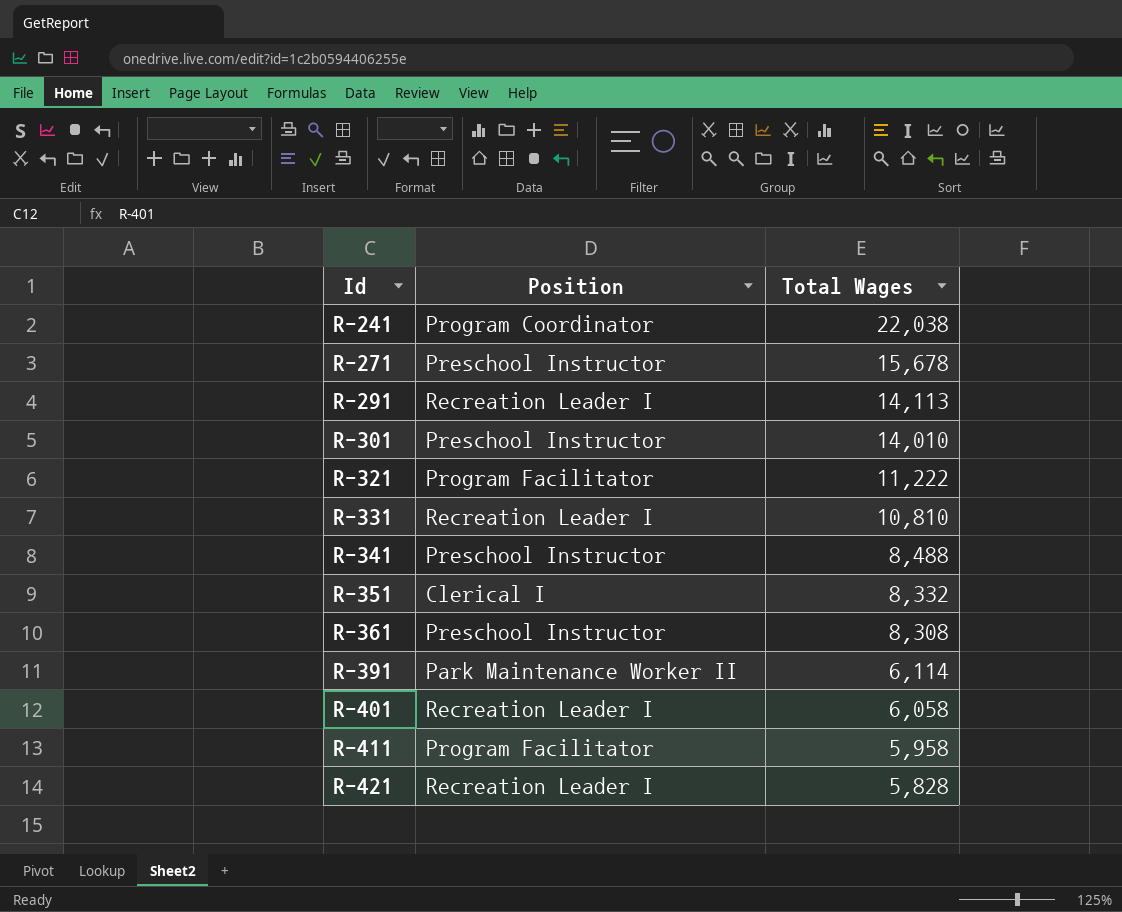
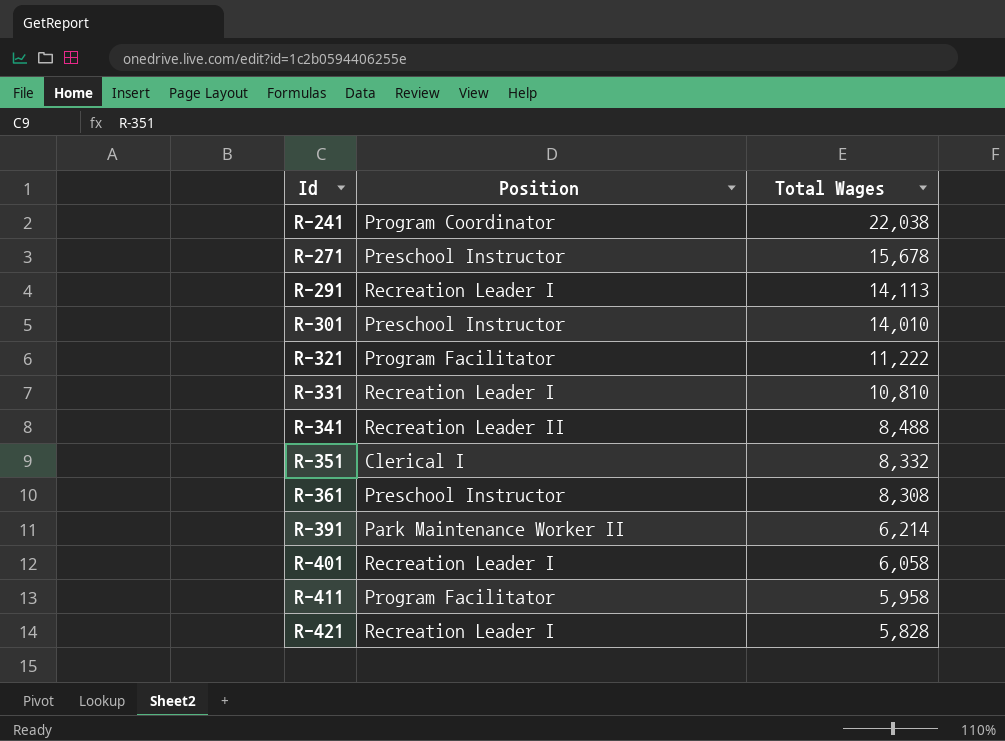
R-341 | Position: Preschool Instructor -> Recreation Leader II
R-391 | Total Wages: 6,114 -> 6,214

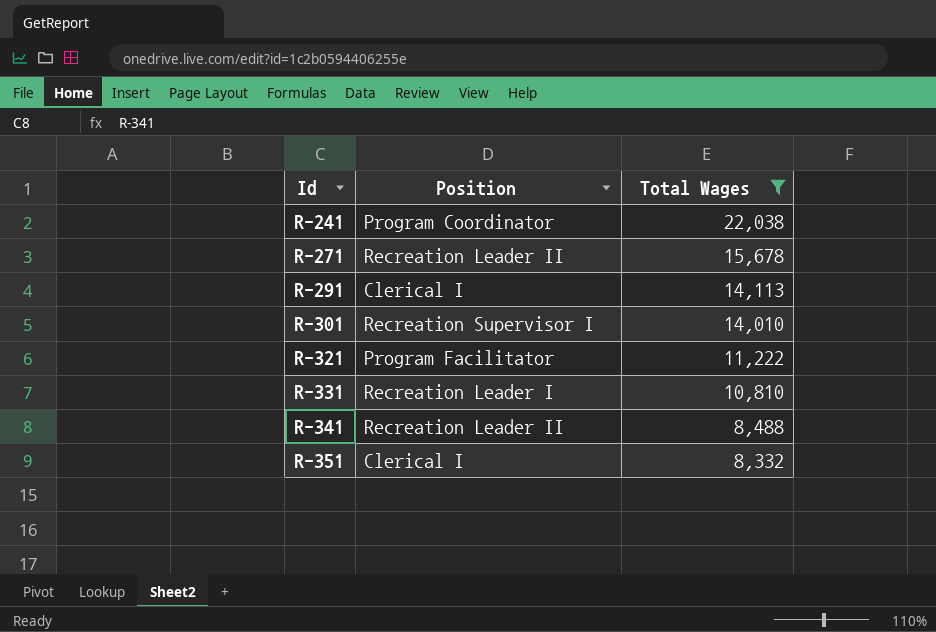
filter: none -> Total Wages >= 8,332
R-271 | Position: Preschool Instructor -> Recreation Leader II
R-291 | Position: Recreation Leader I -> Clerical I
R-301 | Position: Preschool Instructor -> Recreation Supervisor I

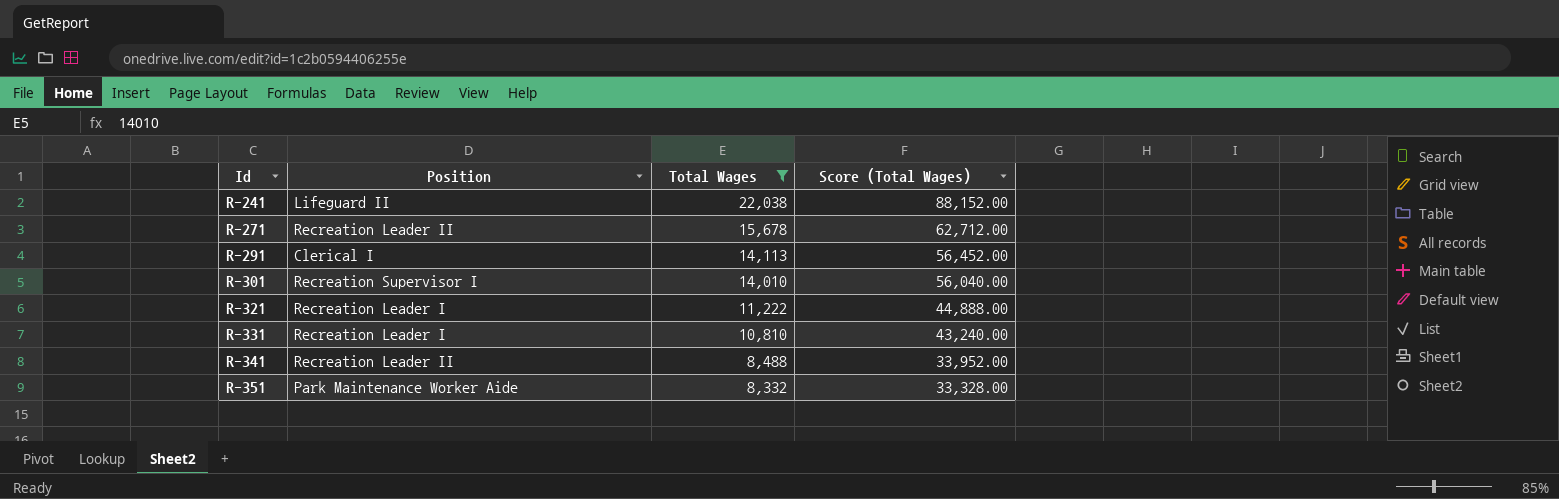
column Score (Total Wages) | formula: none -> [Total Wages] * 4
R-241 | Position: Program Coordinator -> Lifeguard II
R-321 | Position: Program Facilitator -> Recreation Leader I
R-351 | Position: Clerical I -> Park Maintenance Worker Aide

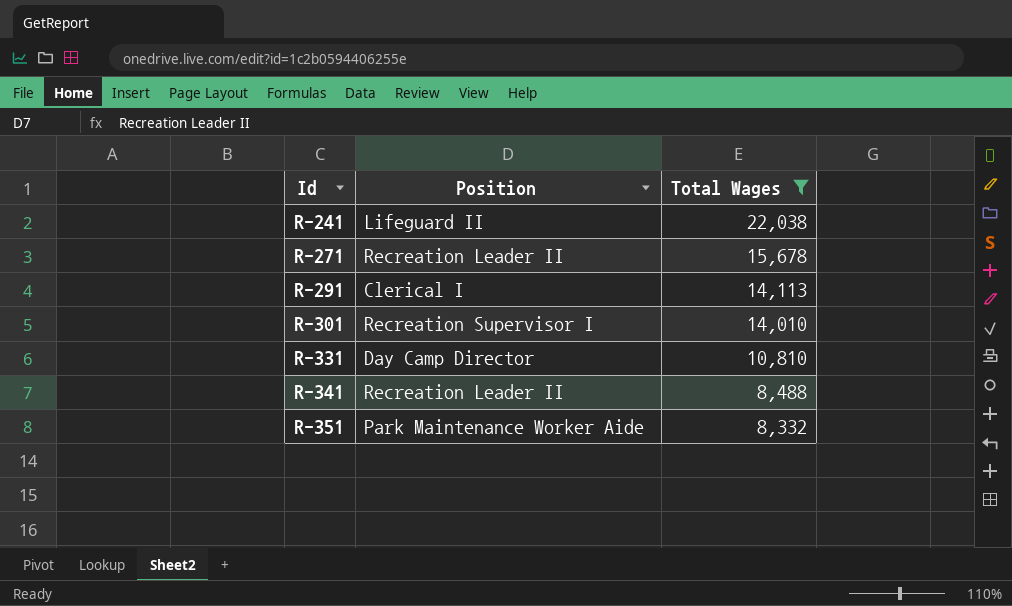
column Score (Total Wages) | formula: [Total Wages] * 4 -> none
row R-321: Recreation Leader I | 11,222 | 44,888.00 -> none
R-331 | Position: Recreation Leader I -> Day Camp Director

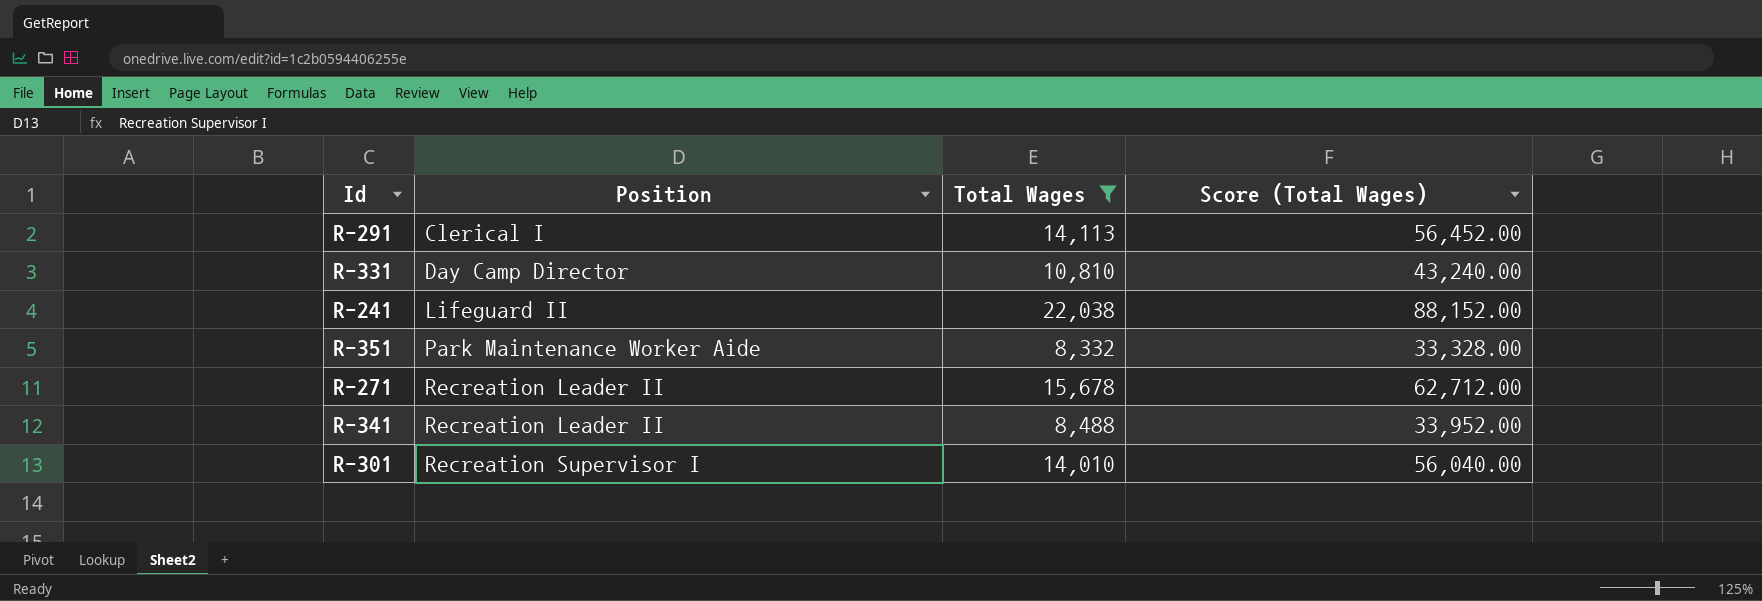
row order: Id ascending -> Position ascending
column Score (Total Wages) | formula: none -> [Total Wages] * 4

